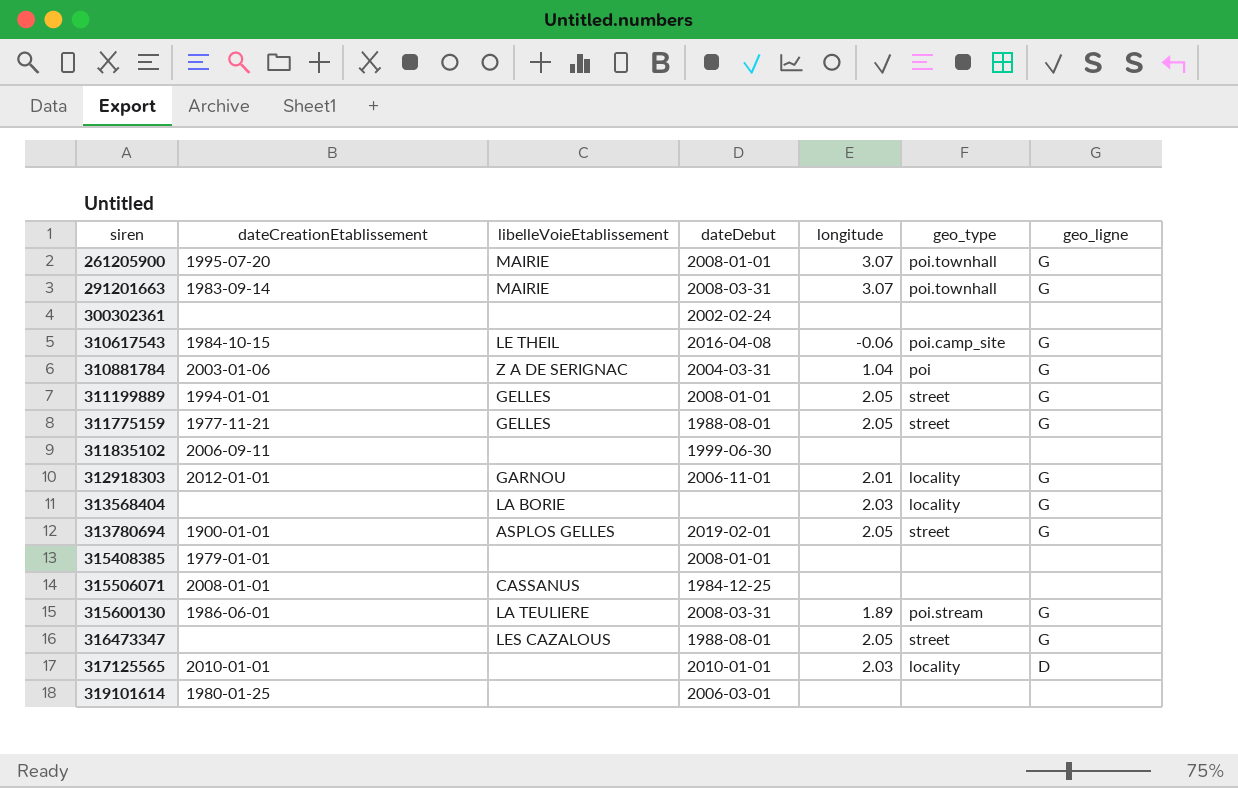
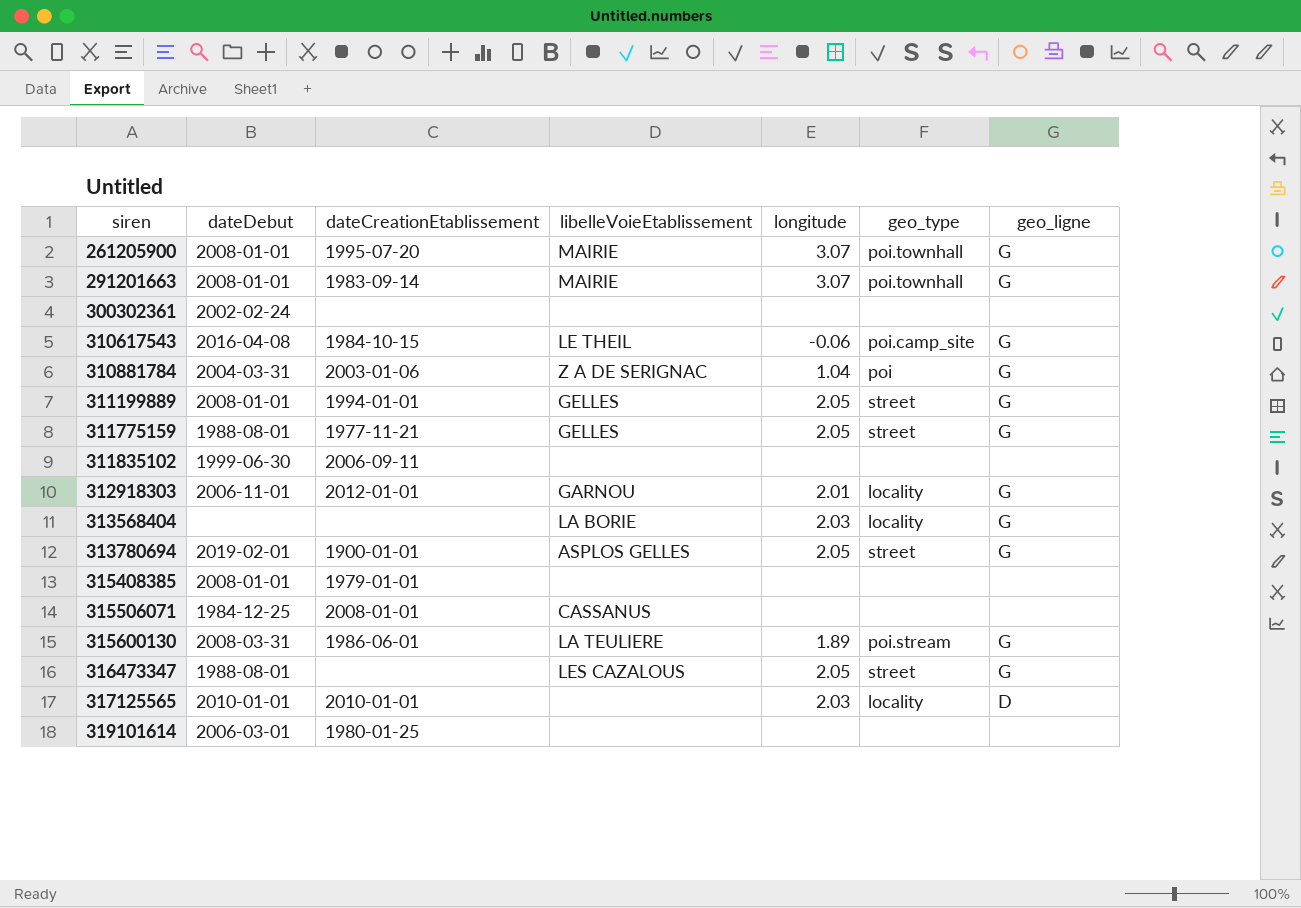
column dateDebut | position: 4 -> 2
291201663 | dateDebut: 2008-03-31 -> 2008-01-01

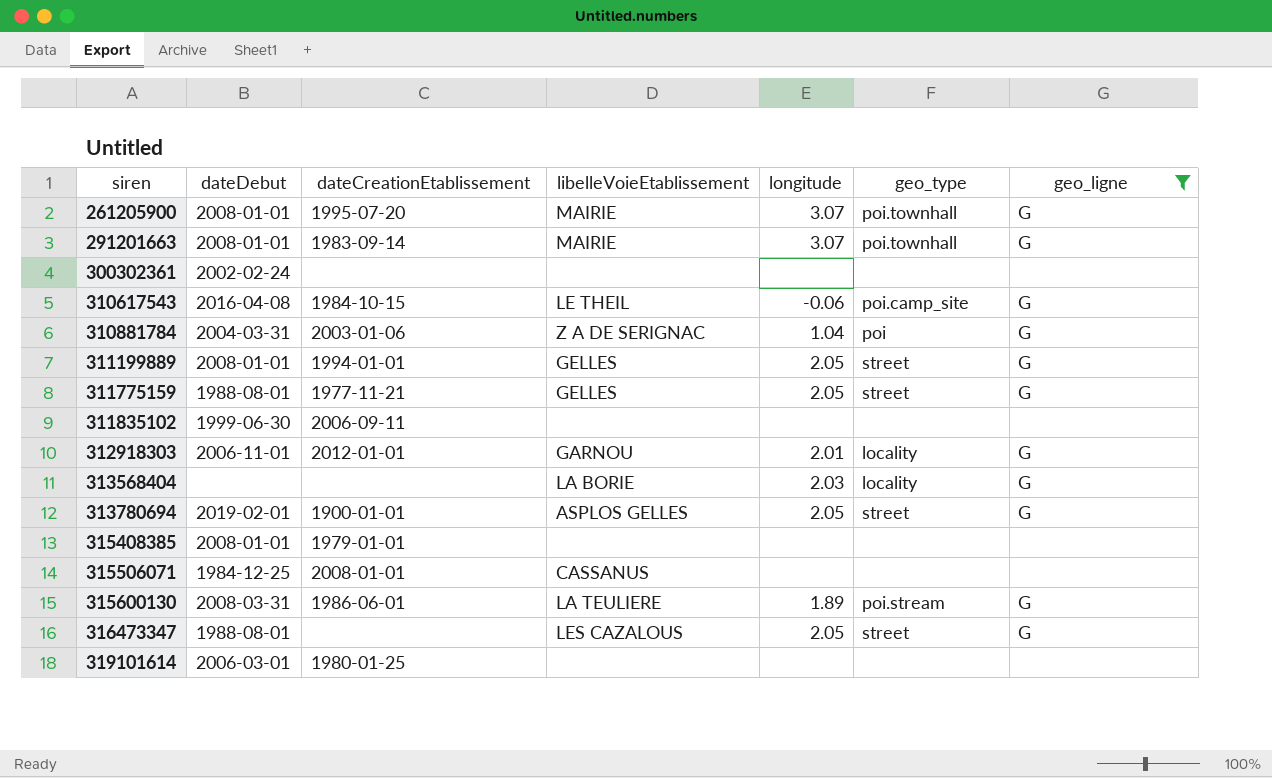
filter: none -> geo_ligne != D

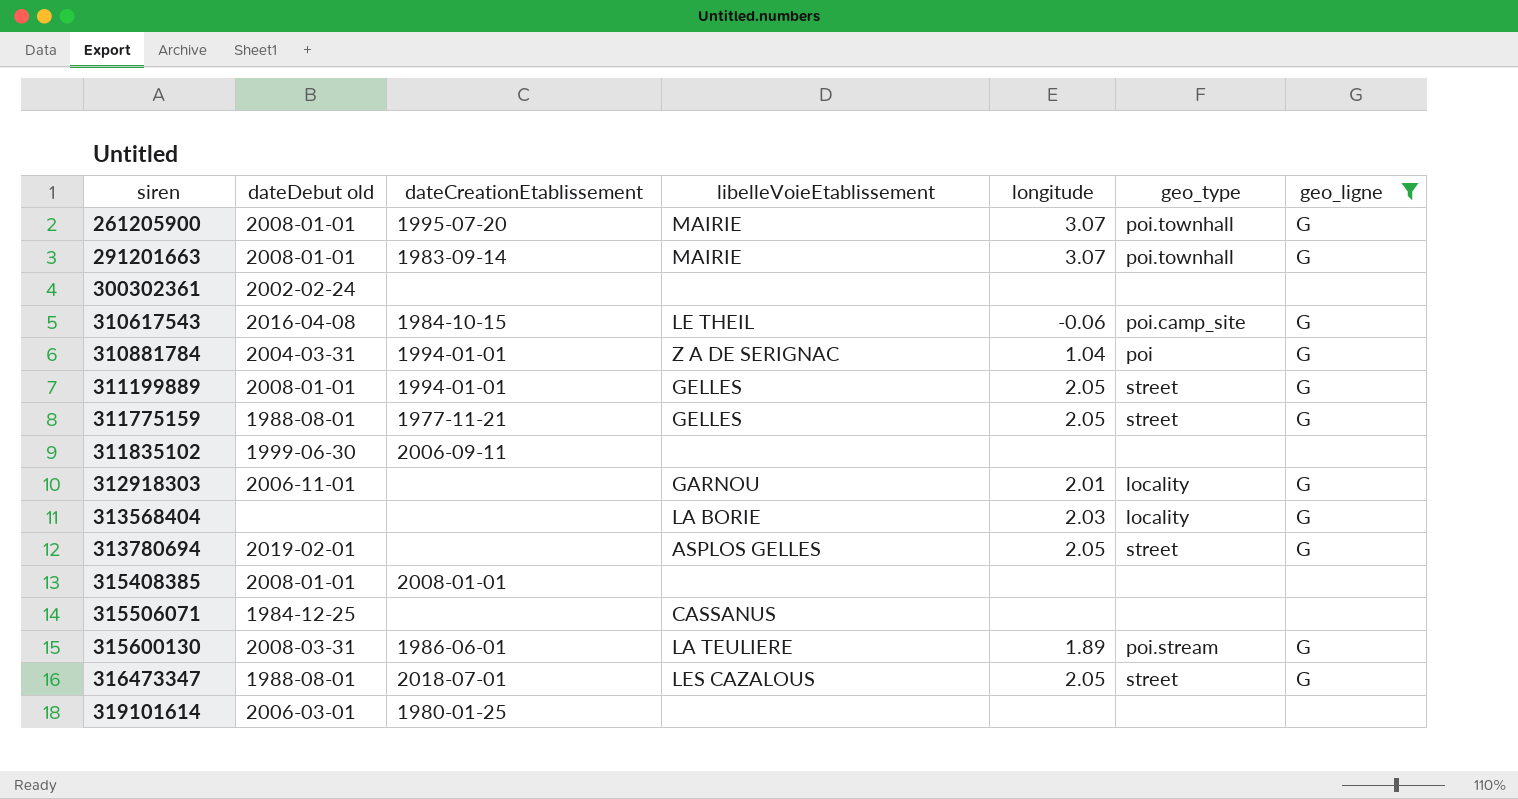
column name: dateDebut -> dateDebut old
310881784 | dateCreationEtablissement: 2003-01-06 -> 1994-01-01
312918303 | dateCreationEtablissement: 2012-01-01 -> none
313780694 | dateCreationEtablissement: 1900-01-01 -> none
315408385 | dateCreationEtablissement: 1979-01-01 -> 2008-01-01
315506071 | dateCreationEtablissement: 2008-01-01 -> none
316473347 | dateCreationEtablissement: none -> 2018-07-01

